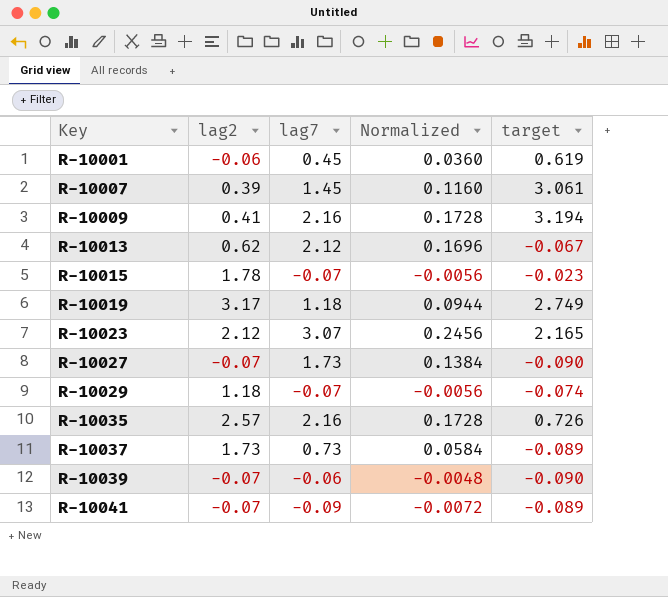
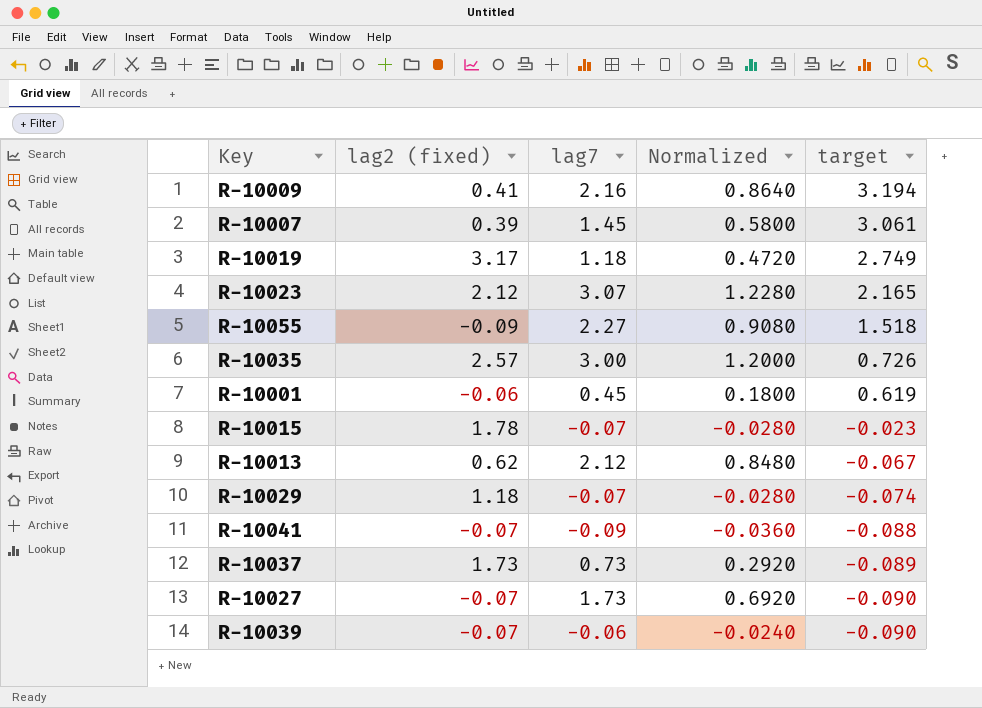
row order: Key ascending -> target descending
column name: lag2 -> lag2 (fixed)
column Normalized | formula: [lag7] * 0.08 -> [lag7] * 0.4
row R-10055: none -> -0.09 | 2.27 | 0.9080 | 1.518
R-10035 | lag7: 2.16 -> 3.00
R-10041 | target: -0.089 -> -0.088

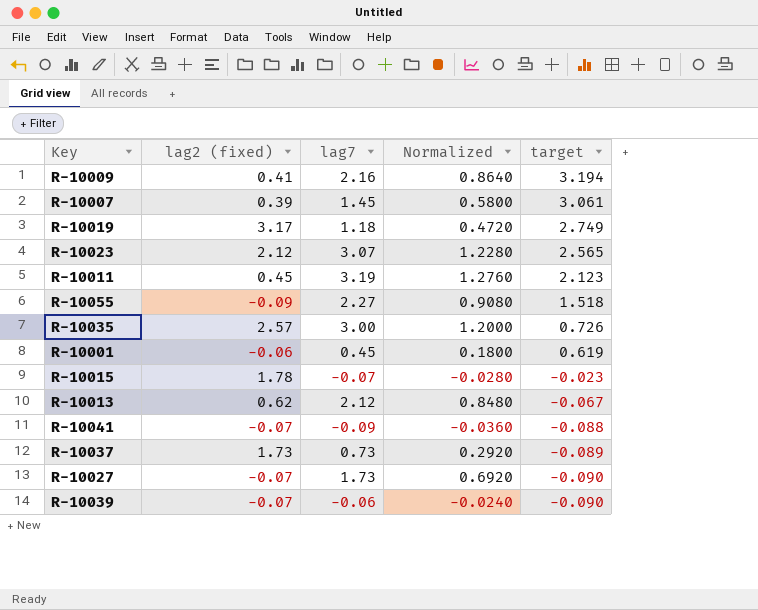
row R-10029: 1.18 | -0.07 | -0.0280 | -0.074 -> none
R-10023 | target: 2.165 -> 2.565
row R-10011: none -> 0.45 | 3.19 | 1.2760 | 2.123

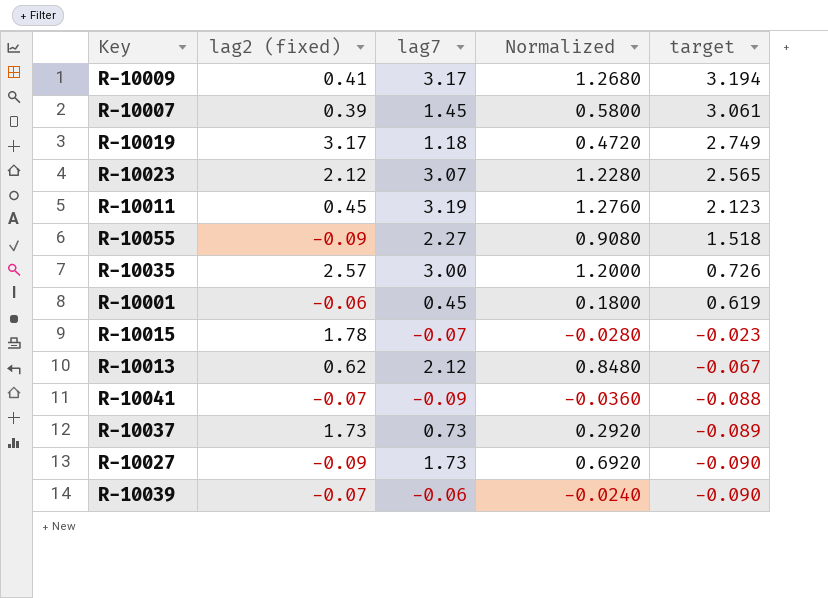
R-10009 | lag7: 2.16 -> 3.17
R-10009 | Normalized: 0.8640 -> 1.2680
R-10027 | lag2 (fixed): -0.07 -> -0.09

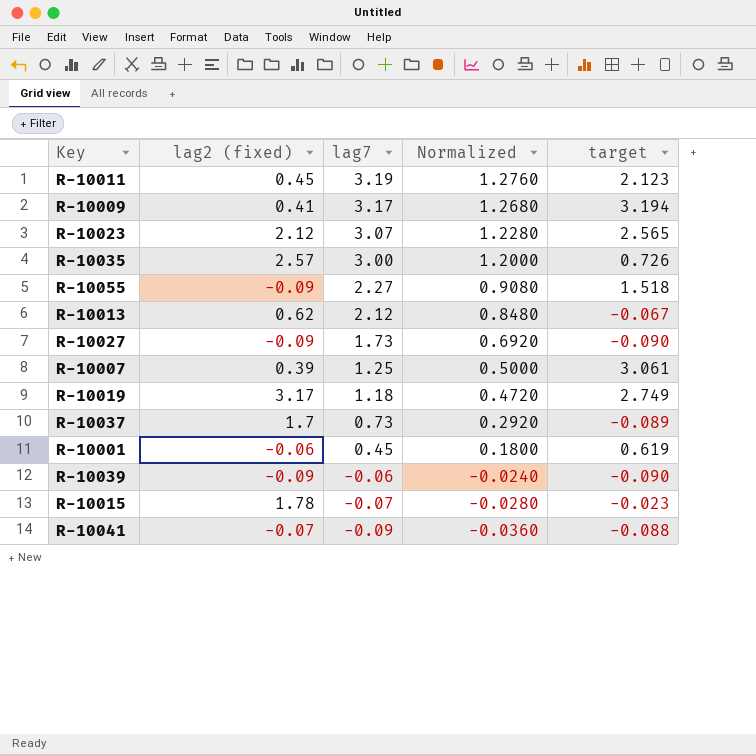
row order: target descending -> lag7 descending
R-10007 | lag7: 1.45 -> 1.25
R-10007 | Normalized: 0.5800 -> 0.5000
R-10037 | lag2 (fixed): 1.73 -> 1.7
R-10039 | lag2 (fixed): -0.07 -> -0.09

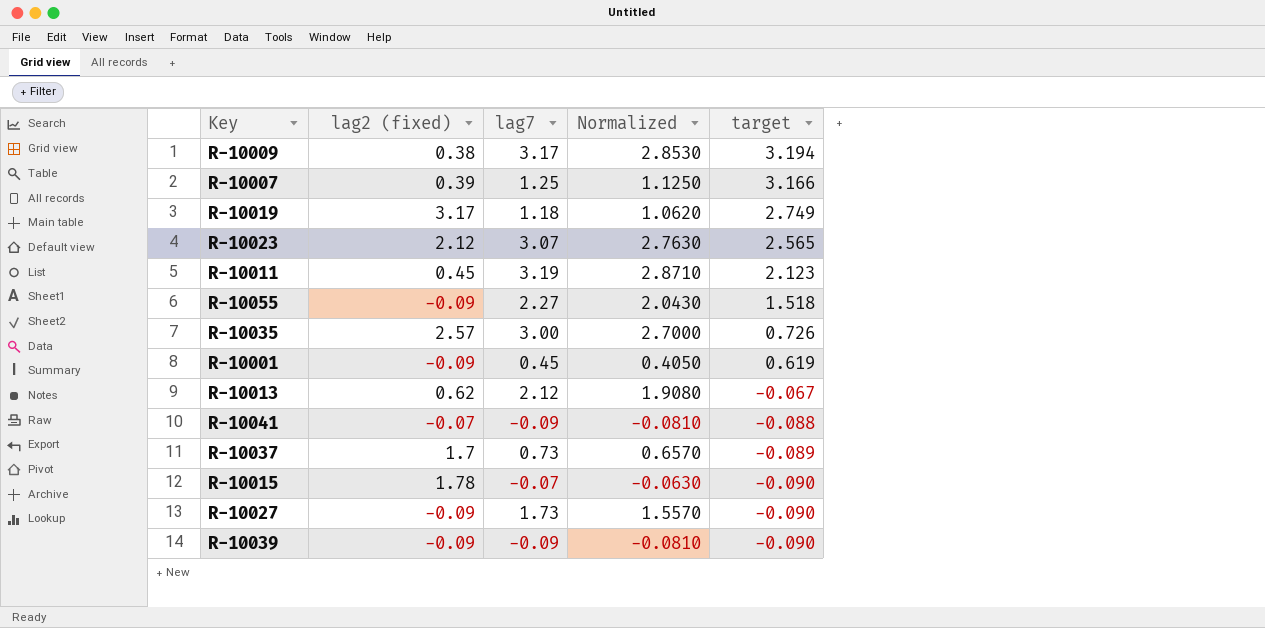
row order: lag7 descending -> target descending
column Normalized | formula: [lag7] * 0.4 -> [lag7] * 0.9
R-10009 | lag2 (fixed): 0.41 -> 0.38
R-10007 | target: 3.061 -> 3.166
R-10001 | lag2 (fixed): -0.06 -> -0.09
R-10015 | target: -0.023 -> -0.090
R-10039 | lag7: -0.06 -> -0.09

